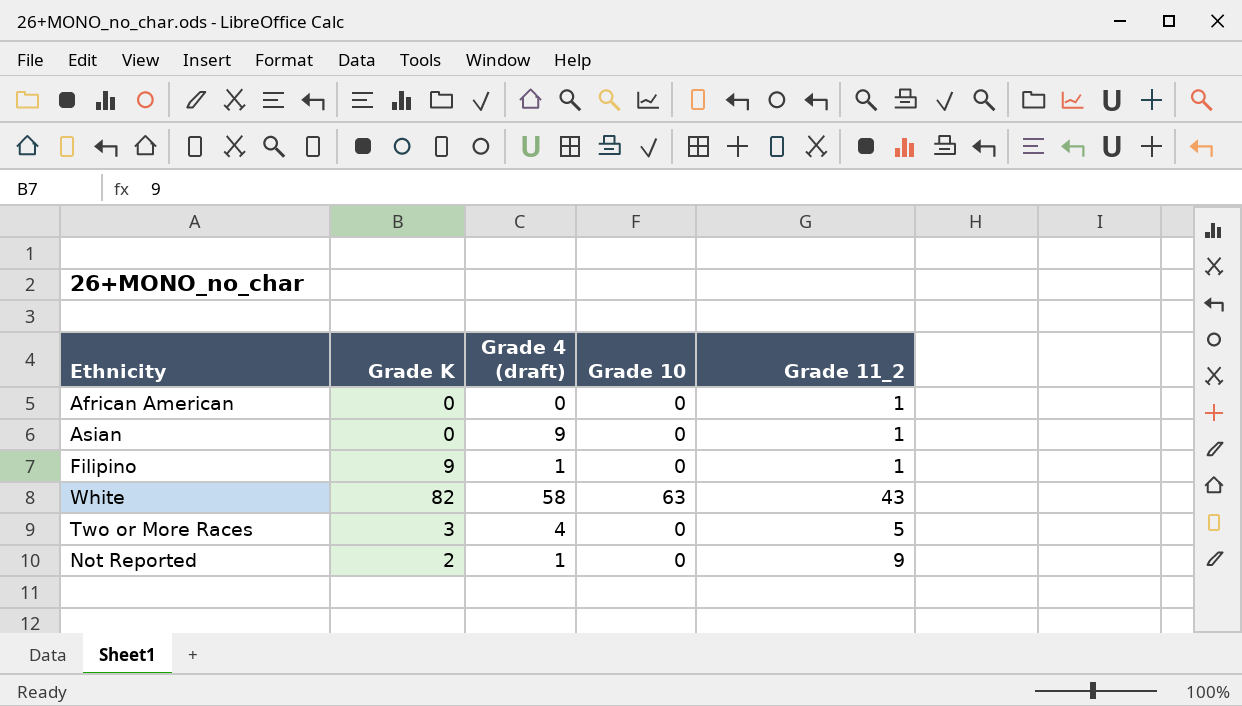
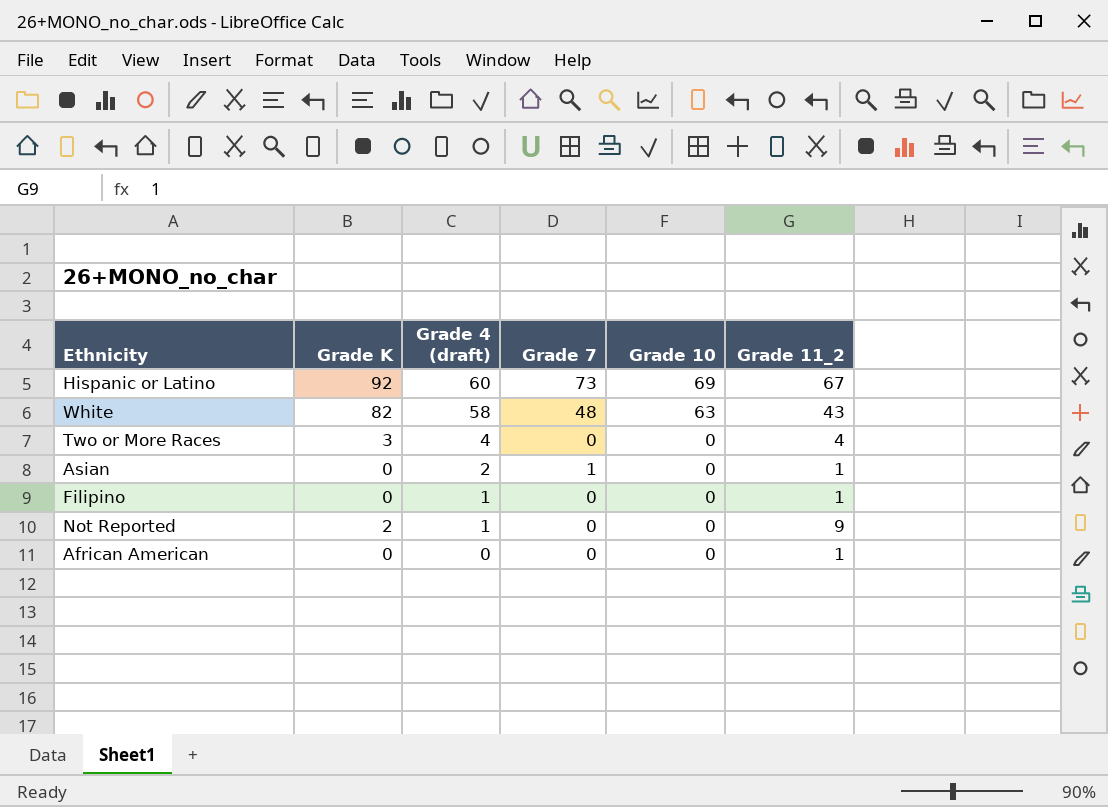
row order: none -> Grade 4 (draft) descending
column Grade 7 | position: none -> 4
row Hispanic or Latino: none -> 92 | 60 | 73 | 69 | 67
Two or More Races | Grade 11_2: 5 -> 4
Asian | Grade 4 (draft): 9 -> 2
Filipino | Grade K: 9 -> 0

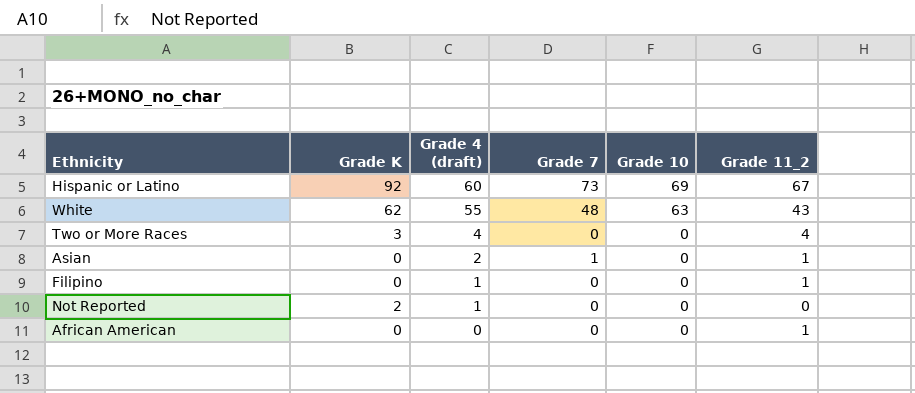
White | Grade K: 82 -> 62
White | Grade 4 (draft): 58 -> 55
Not Reported | Grade 11_2: 9 -> 0

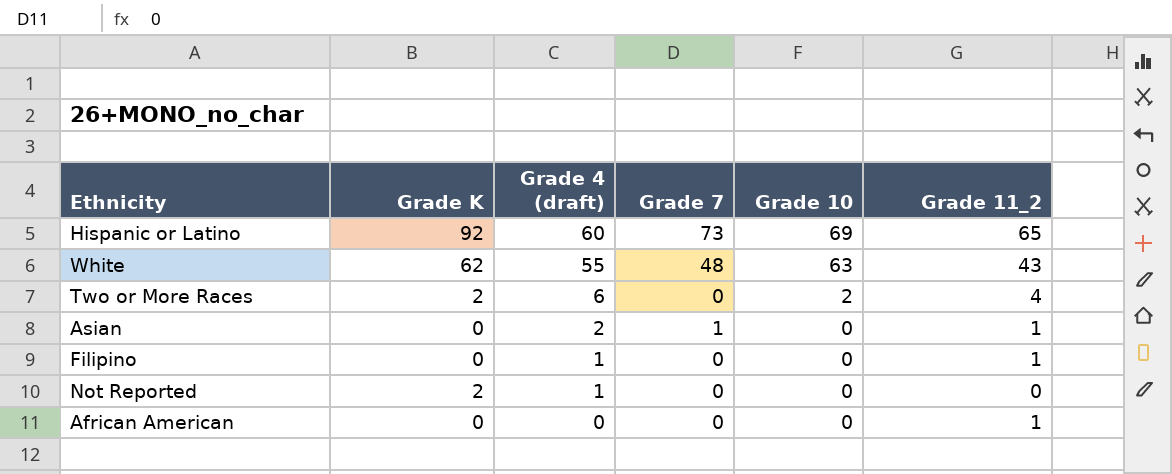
Hispanic or Latino | Grade 11_2: 67 -> 65
Two or More Races | Grade K: 3 -> 2
Two or More Races | Grade 4 (draft): 4 -> 6
Two or More Races | Grade 10: 0 -> 2

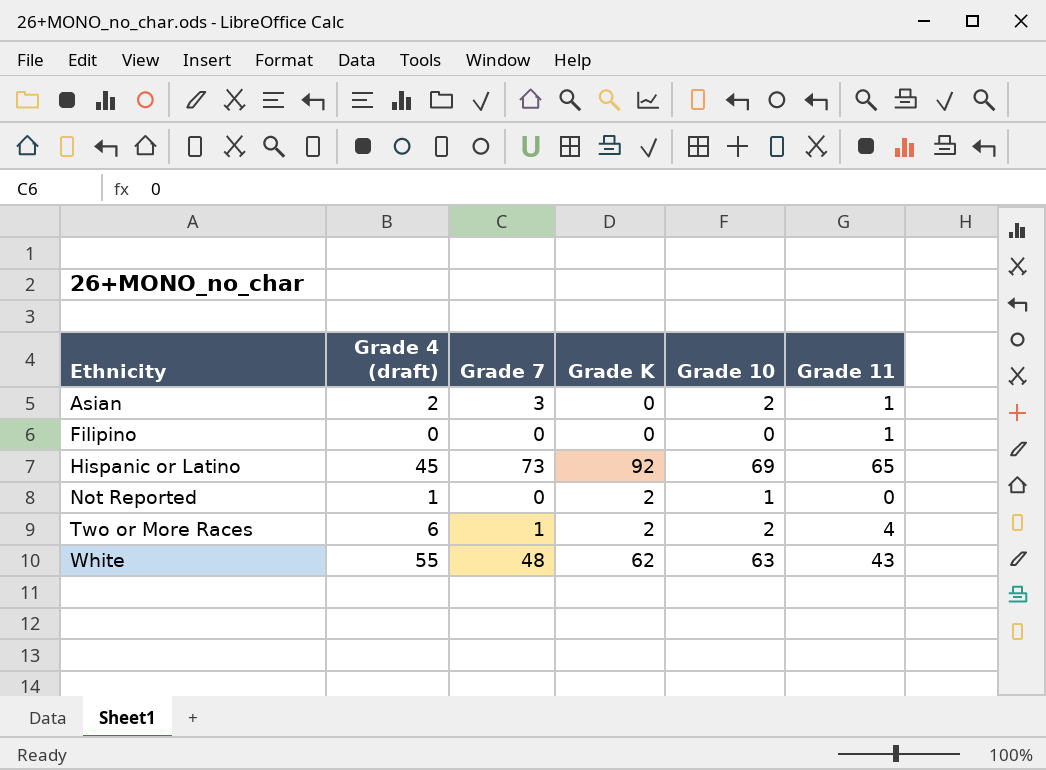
row order: Grade 4 (draft) descending -> Ethnicity ascending
column Grade K | position: 2 -> 4
column name: Grade 11_2 -> Grade 11
row African American: 0 | 0 | 0 | 0 | 1 -> none
Asian | Grade 7: 1 -> 3
Asian | Grade 10: 0 -> 2
Filipino | Grade 4 (draft): 1 -> 0
Hispanic or Latino | Grade 4 (draft): 60 -> 45
Not Reported | Grade 10: 0 -> 1
Two or More Races | Grade 7: 0 -> 1

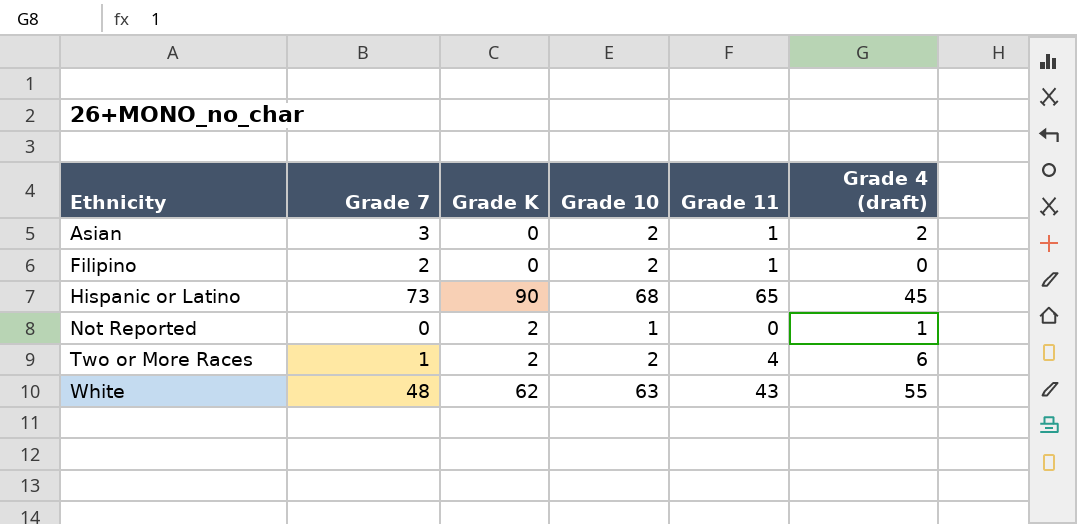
column Grade 4 (draft) | position: 2 -> 6
Filipino | Grade 7: 0 -> 2
Filipino | Grade 10: 0 -> 2
Hispanic or Latino | Grade K: 92 -> 90
Hispanic or Latino | Grade 10: 69 -> 68

